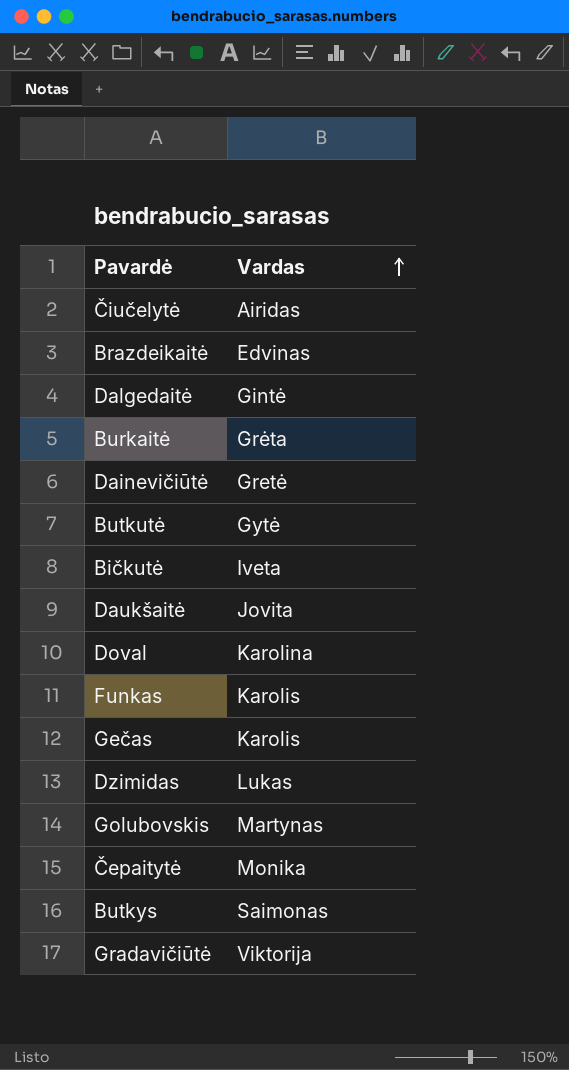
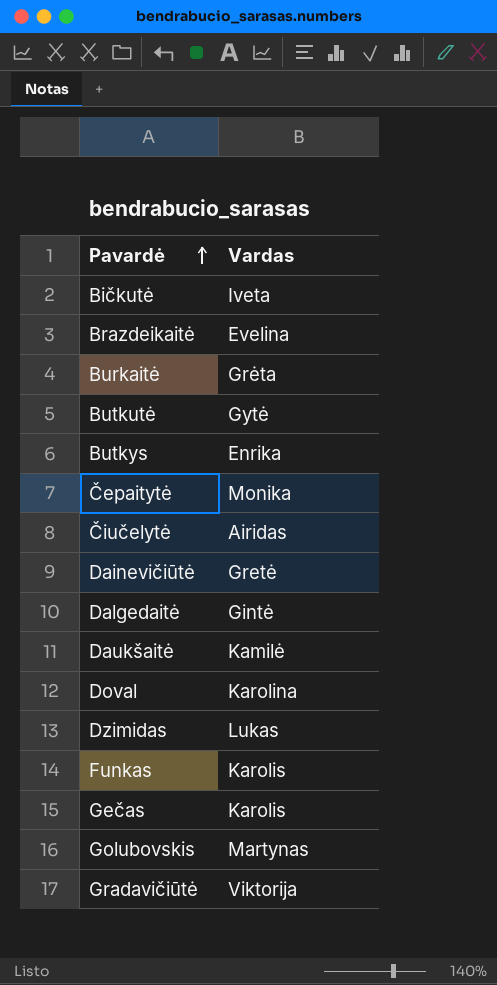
row order: Vardas ascending -> Pavardė ascending
Brazdeikaitė | Vardas: Edvinas -> Evelina
Butkys | Vardas: Saimonas -> Enrika
Daukšaitė | Vardas: Jovita -> Kamilė

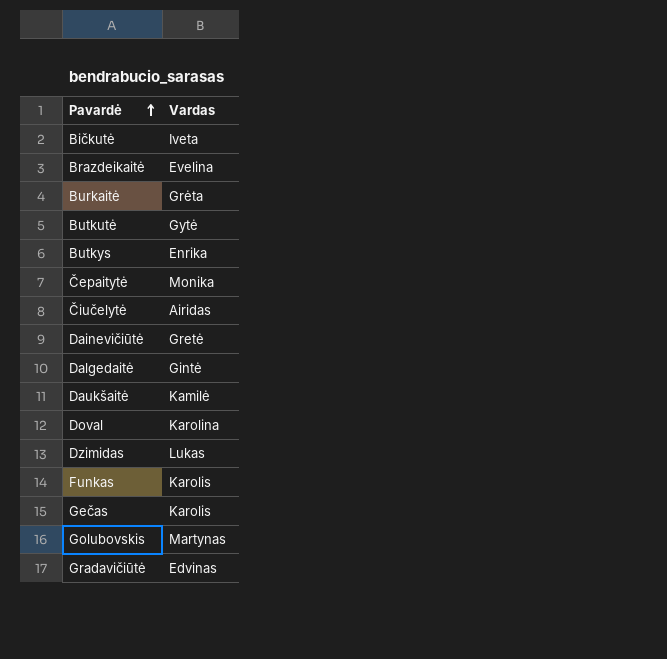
Gradavičiūtė | Vardas: Viktorija -> Edvinas

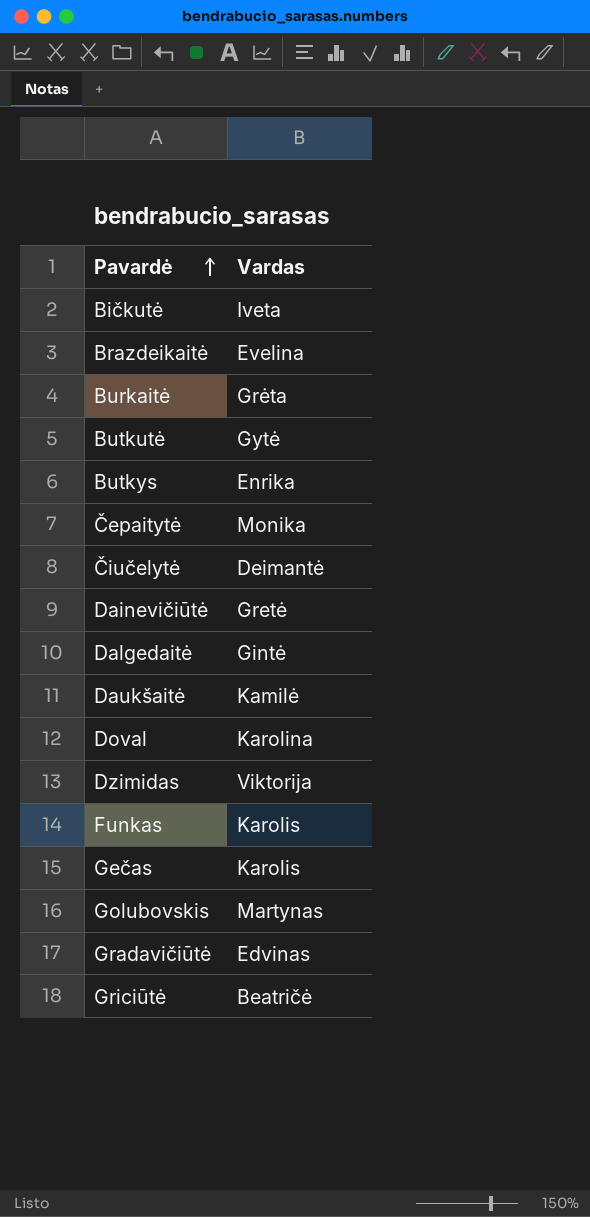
Čiučelytė | Vardas: Airidas -> Deimantė
Dzimidas | Vardas: Lukas -> Viktorija
row Griciūtė: none -> Beatričė

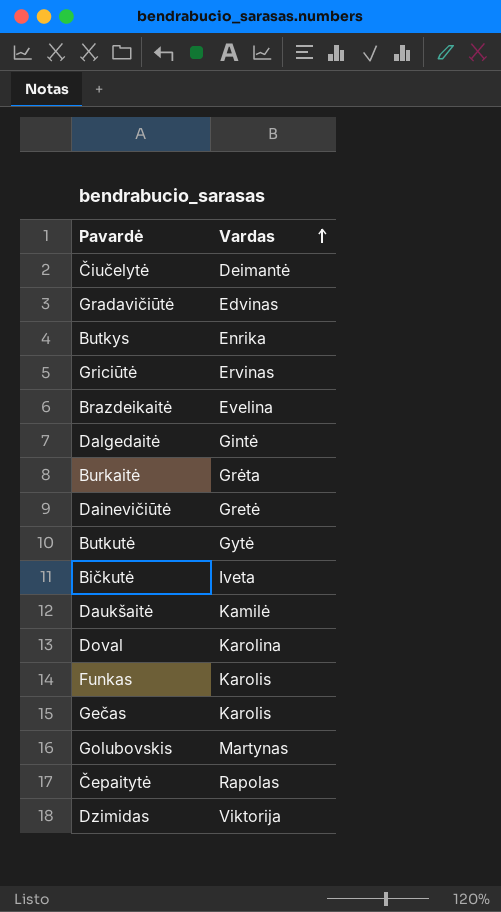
row order: Pavardė ascending -> Vardas ascending
Griciūtė | Vardas: Beatričė -> Ervinas
Čepaitytė | Vardas: Monika -> Rapolas

